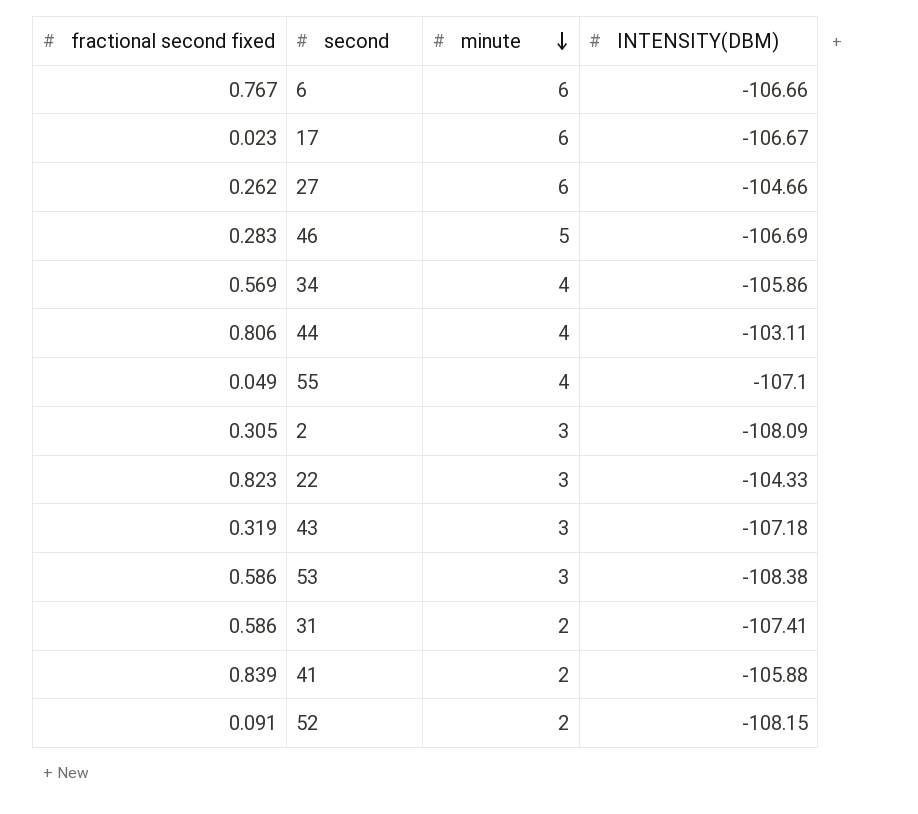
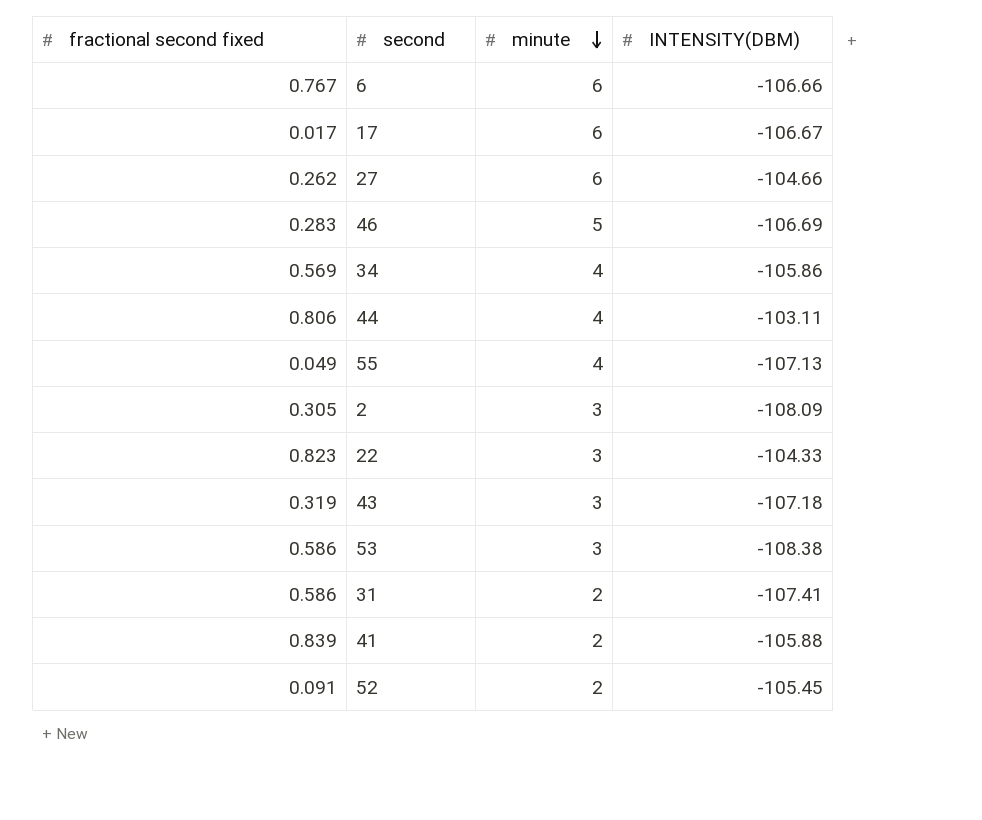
17 | fractional second fixed: 0.023 -> 0.017
55 | INTENSITY(DBM): -107.1 -> -107.13
52 | INTENSITY(DBM): -108.15 -> -105.45

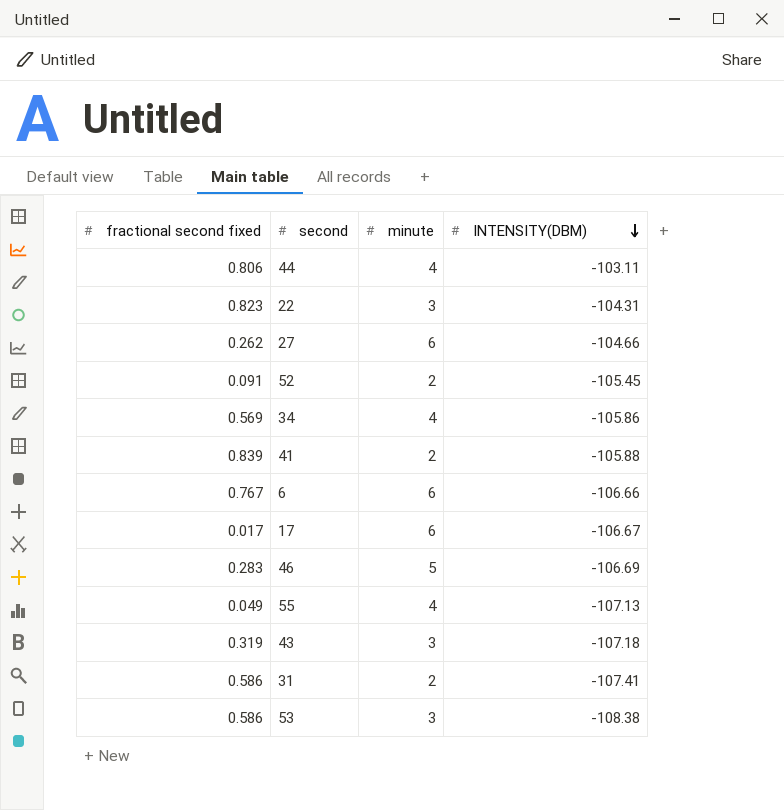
row order: minute descending -> INTENSITY(DBM) descending
row 2: 0.305 | 3 | -108.09 -> none
22 | INTENSITY(DBM): -104.33 -> -104.31

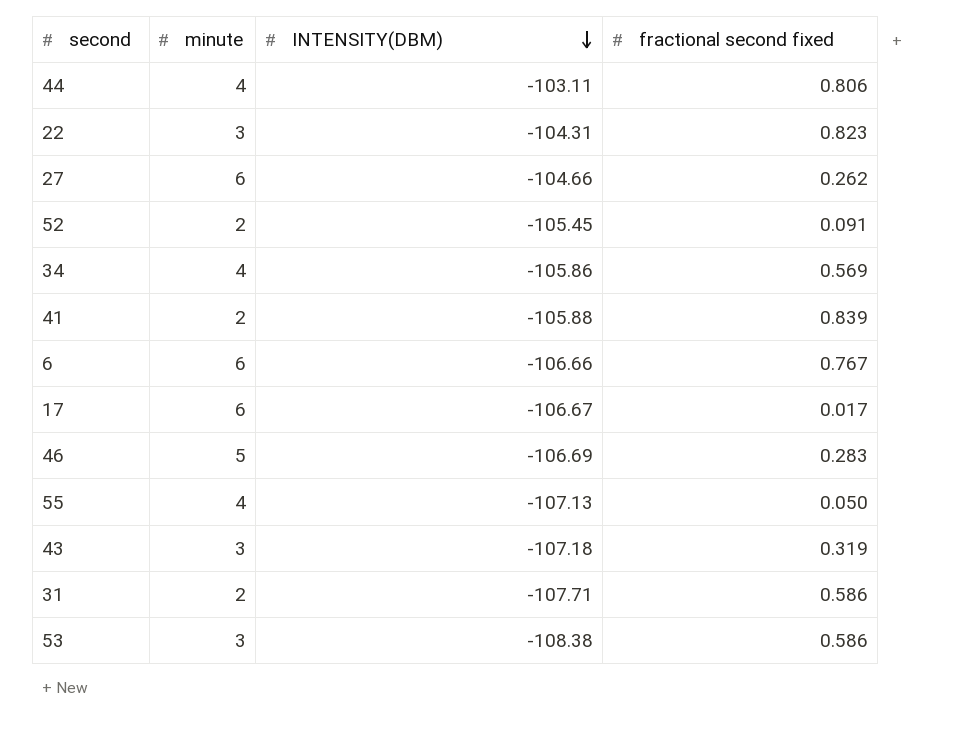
column fractional second fixed | position: 1 -> 4
55 | fractional second fixed: 0.049 -> 0.050
31 | INTENSITY(DBM): -107.41 -> -107.71

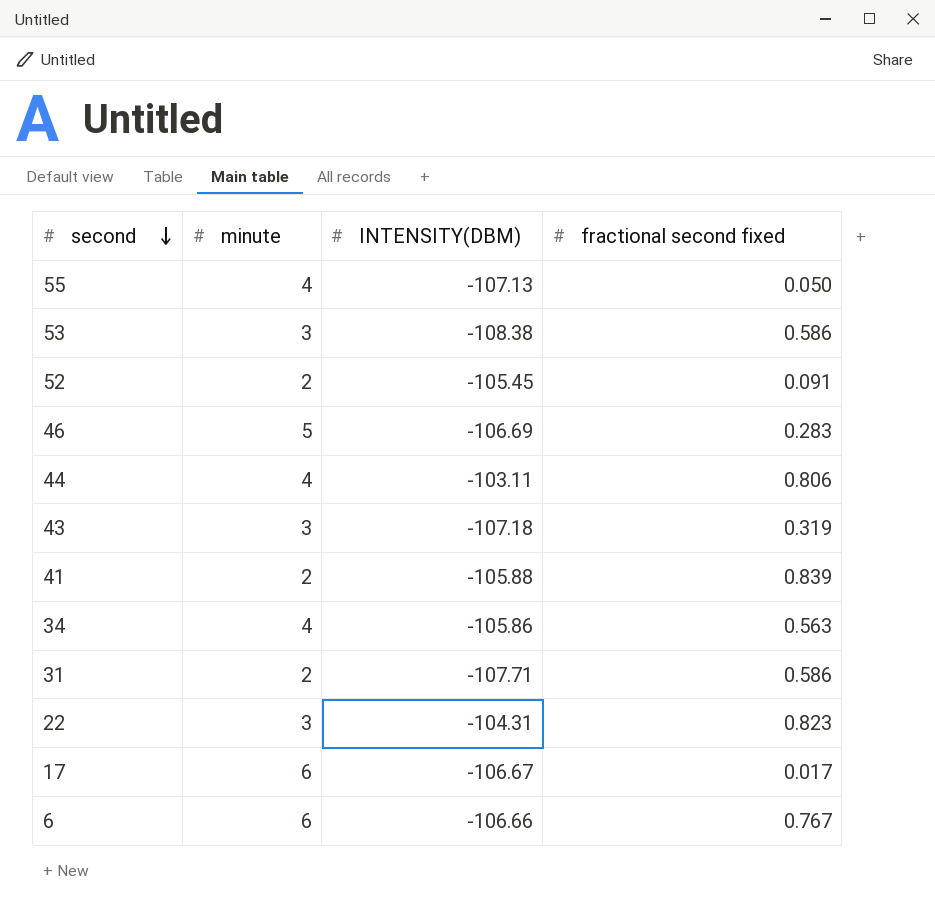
row order: INTENSITY(DBM) descending -> second descending
row 27: 6 | -104.66 | 0.262 -> none
34 | fractional second fixed: 0.569 -> 0.563

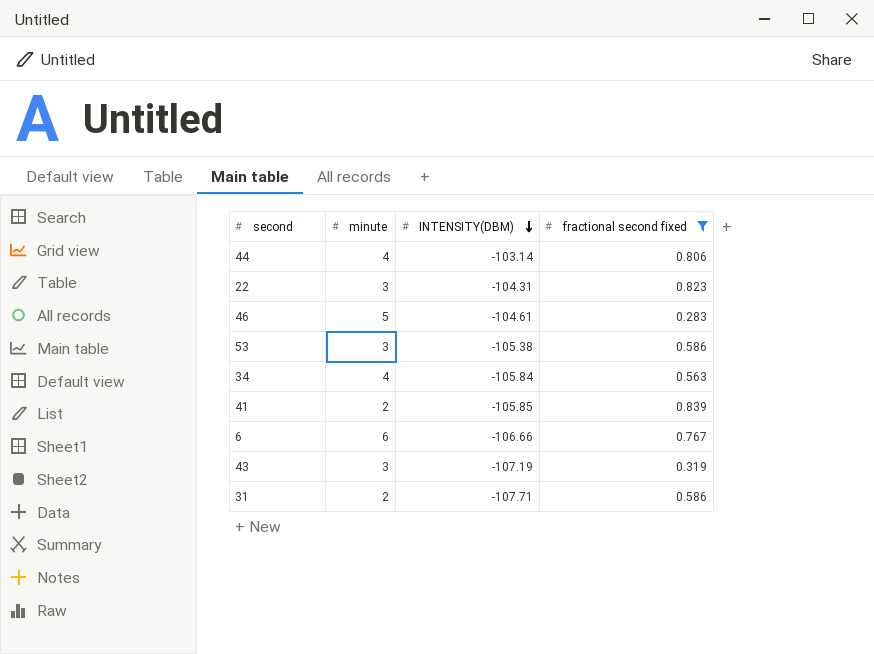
filter: none -> fractional second fixed >= 0.283
row order: second descending -> INTENSITY(DBM) descending
44 | INTENSITY(DBM): -103.11 -> -103.14
46 | INTENSITY(DBM): -106.69 -> -104.61
53 | INTENSITY(DBM): -108.38 -> -105.38
34 | INTENSITY(DBM): -105.86 -> -105.84
41 | INTENSITY(DBM): -105.88 -> -105.85
43 | INTENSITY(DBM): -107.18 -> -107.19

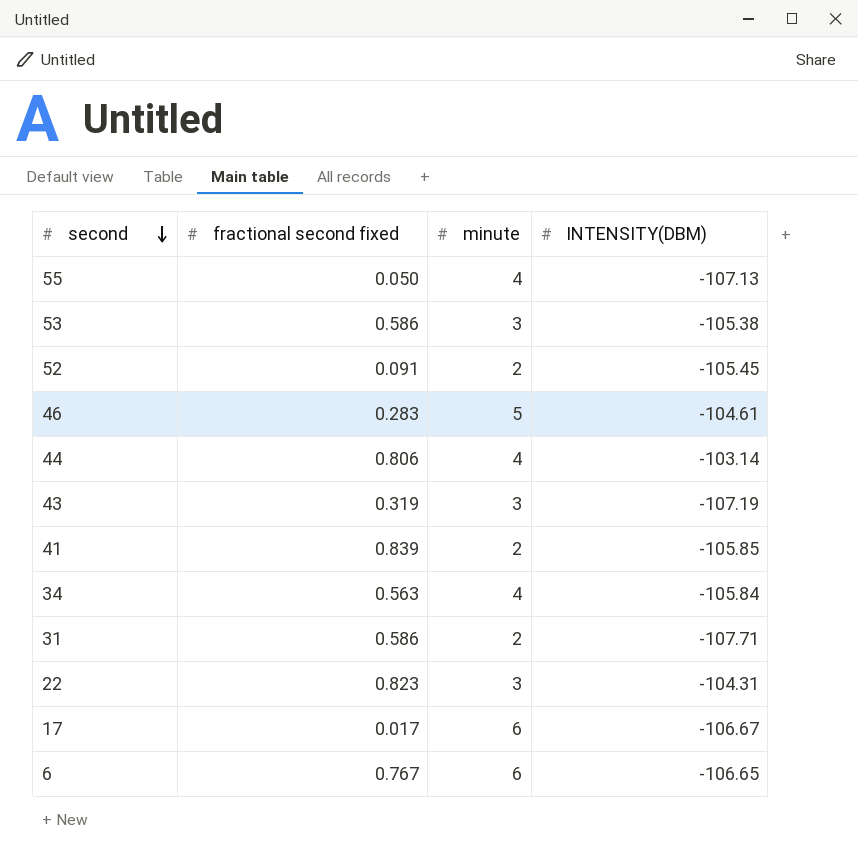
filter: fractional second fixed >= 0.283 -> none
row order: INTENSITY(DBM) descending -> second descending
column fractional second fixed | position: 4 -> 2
6 | INTENSITY(DBM): -106.66 -> -106.65

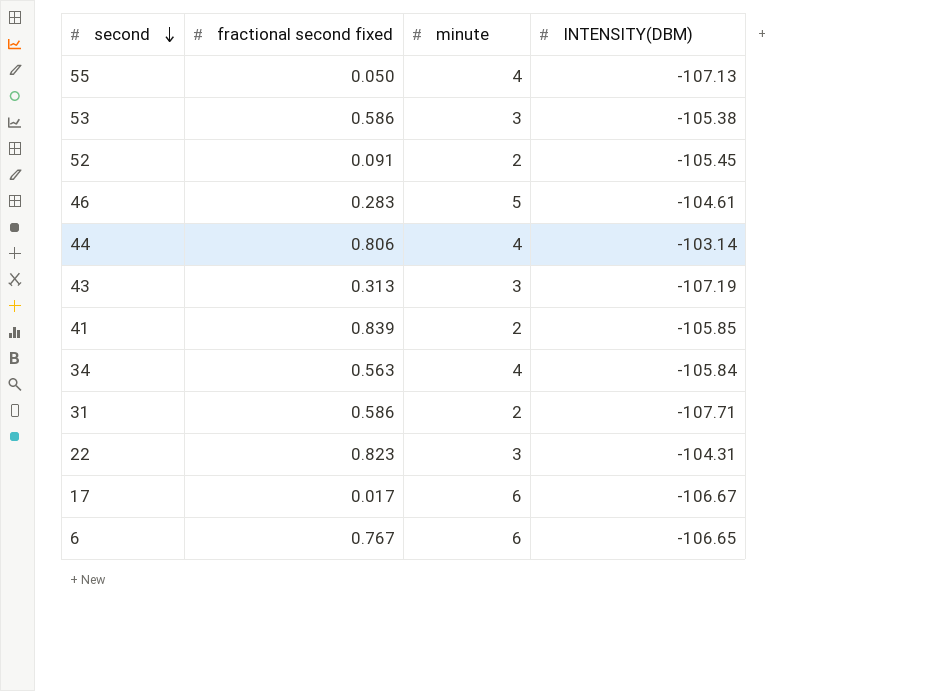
43 | fractional second fixed: 0.319 -> 0.313

